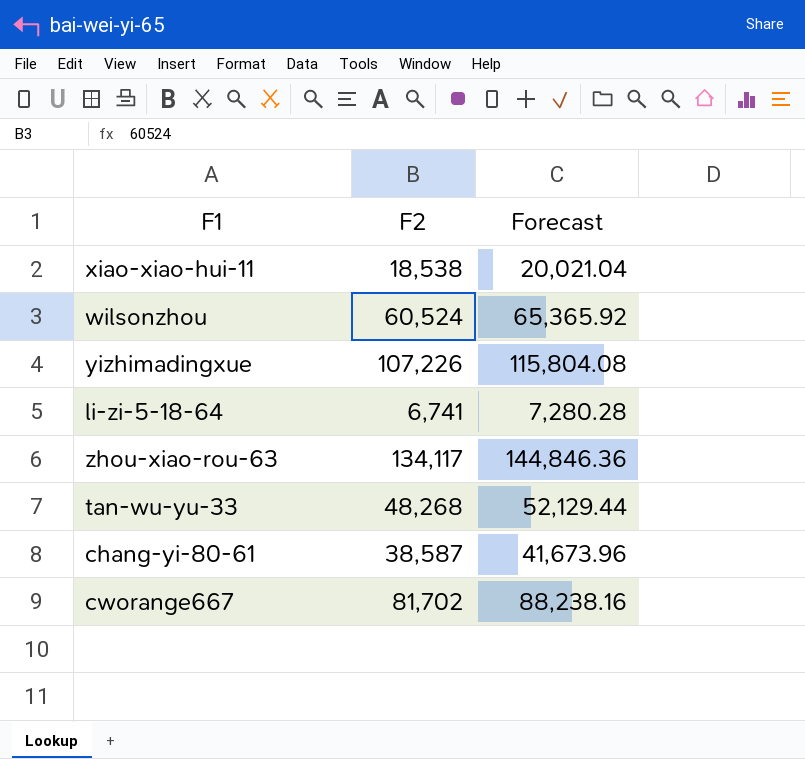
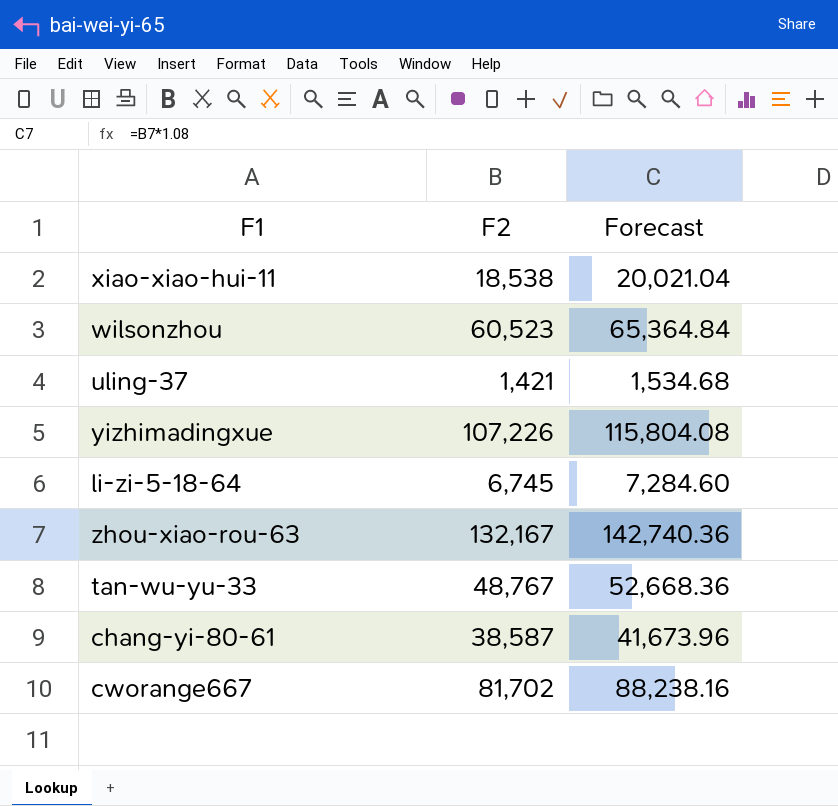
wilsonzhou | F2: 60,524 -> 60,523
wilsonzhou | Forecast: 65,365.92 -> 65,364.84
row uling-37: none -> 1,421 | 1,534.68
li-zi-5-18-64 | F2: 6,741 -> 6,745
li-zi-5-18-64 | Forecast: 7,280.28 -> 7,284.60
zhou-xiao-rou-63 | F2: 134,117 -> 132,167
zhou-xiao-rou-63 | Forecast: 144,846.36 -> 142,740.36
tan-wu-yu-33 | F2: 48,268 -> 48,767
tan-wu-yu-33 | Forecast: 52,129.44 -> 52,668.36

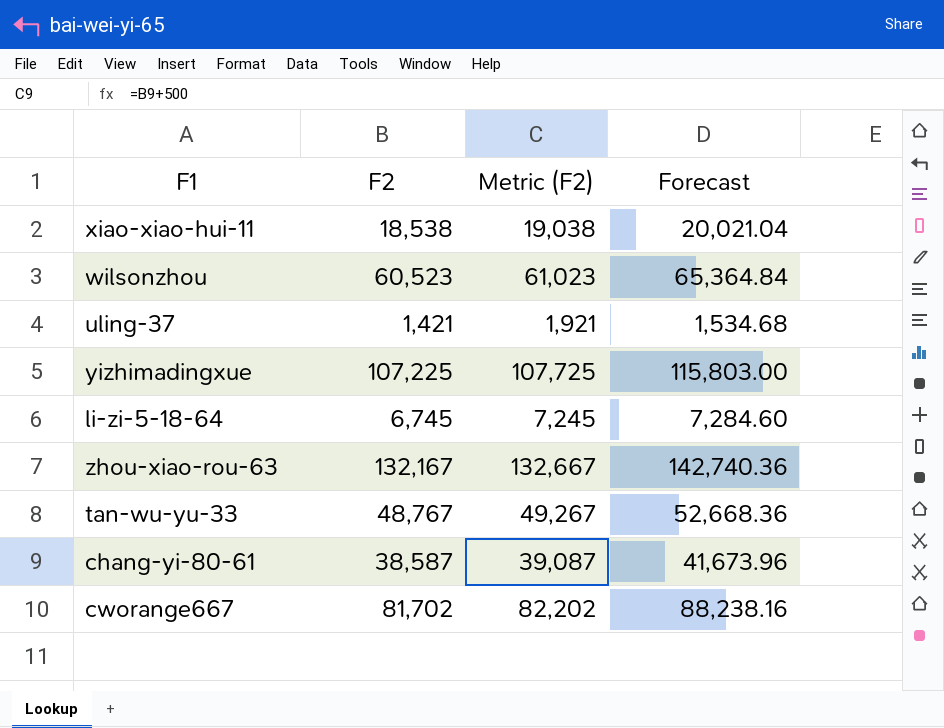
column Metric (F2) | formula: none -> [F2] + 500
yizhimadingxue | F2: 107,226 -> 107,225
yizhimadingxue | Forecast: 115,804.08 -> 115,803.00

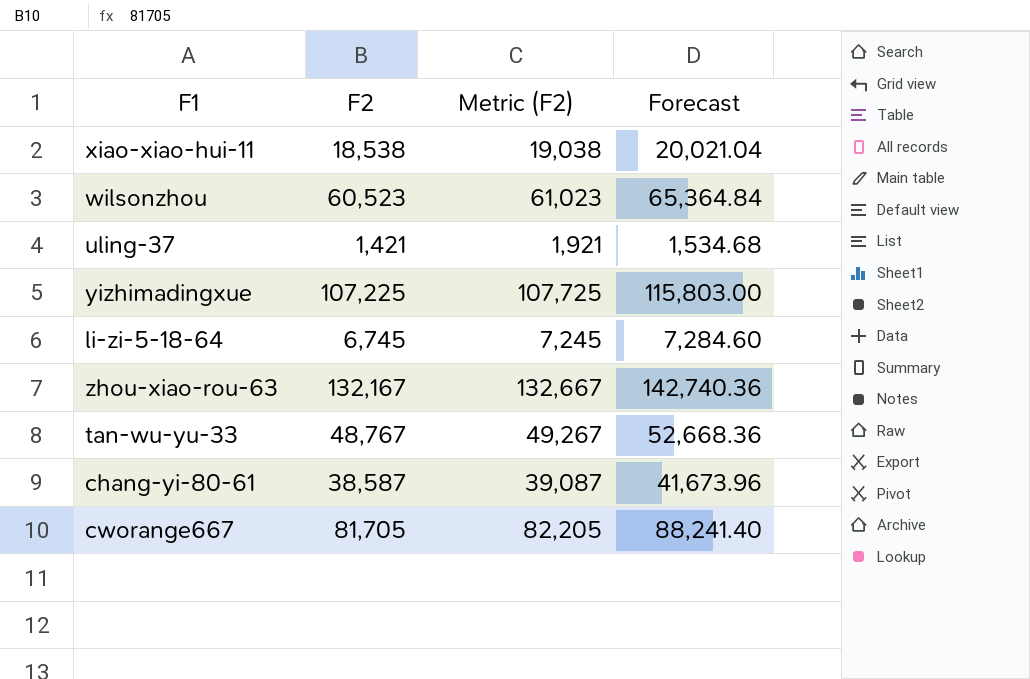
cworange667 | F2: 81,702 -> 81,705
cworange667 | Metric (F2): 82,202 -> 82,205
cworange667 | Forecast: 88,238.16 -> 88,241.40

